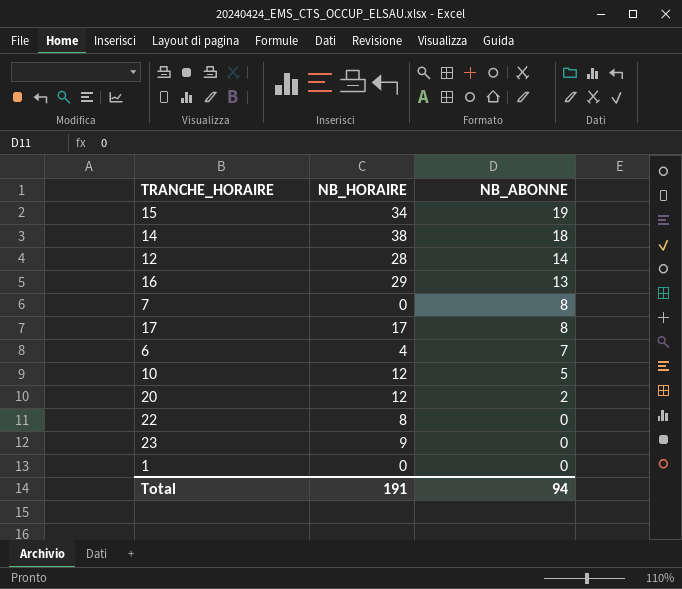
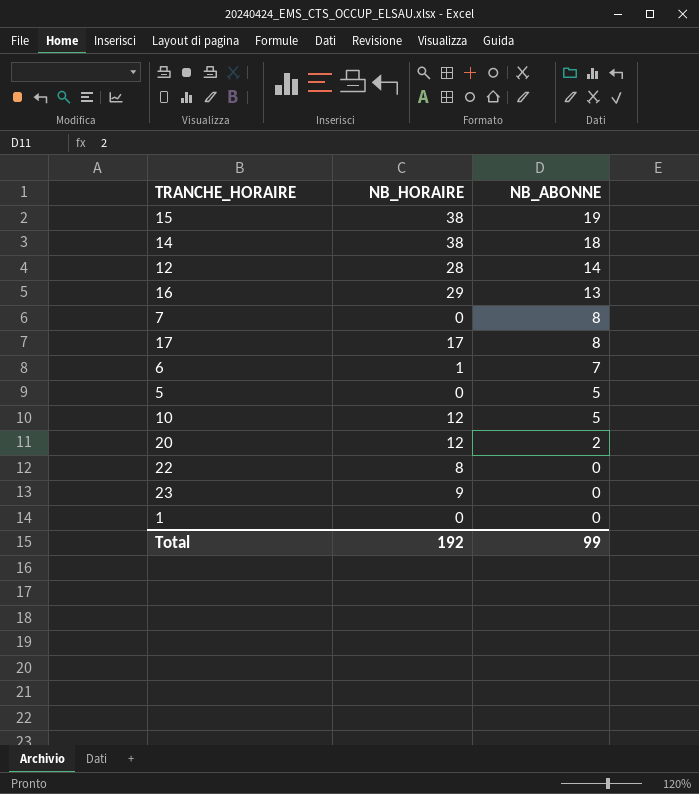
15 | NB_HORAIRE: 34 -> 38
6 | NB_HORAIRE: 4 -> 1
row 5: none -> 0 | 5
Total | NB_HORAIRE: 191 -> 192
Total | NB_ABONNE: 94 -> 99

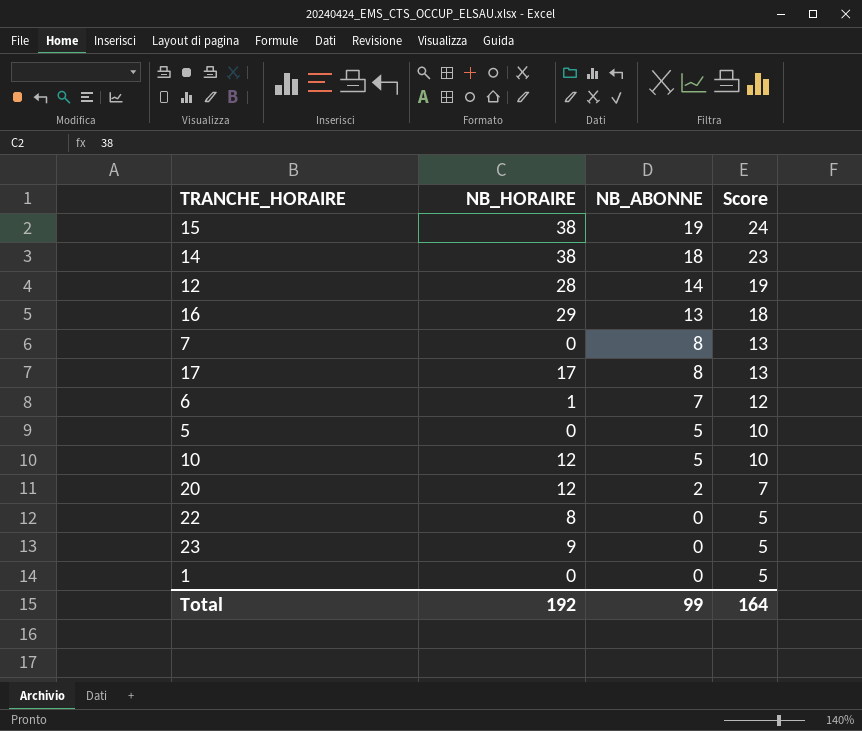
column Score | formula: none -> [NB_ABONNE] + 5

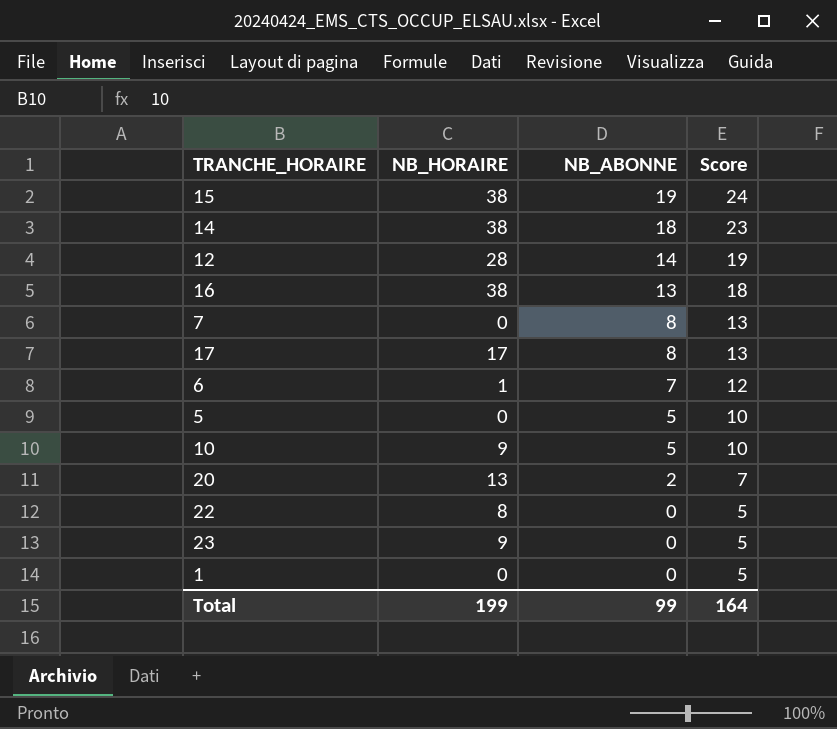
16 | NB_HORAIRE: 29 -> 38
10 | NB_HORAIRE: 12 -> 9
20 | NB_HORAIRE: 12 -> 13
Total | NB_HORAIRE: 192 -> 199

